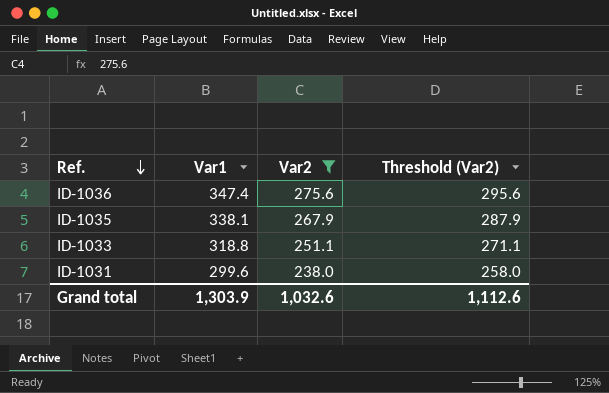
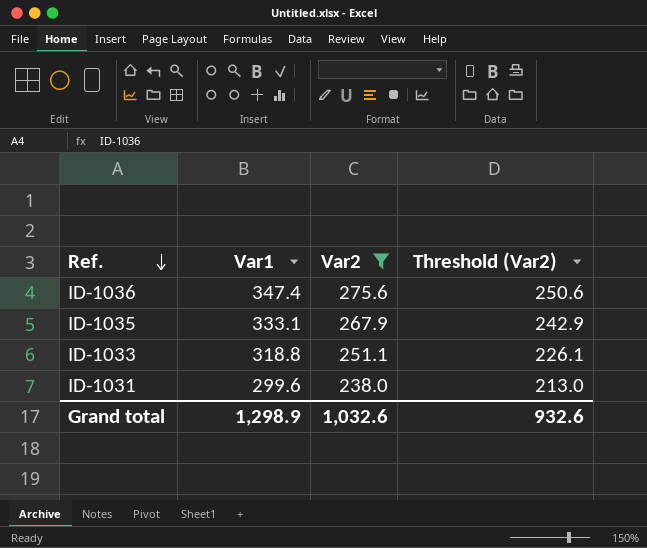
column Threshold (Var2) | formula: [Var2] + 20 -> [Var2] - 25
ID-1035 | Var1: 338.1 -> 333.1
Grand total | Var1: 1,303.9 -> 1,298.9
Grand total | Threshold (Var2): 1,112.6 -> 932.6

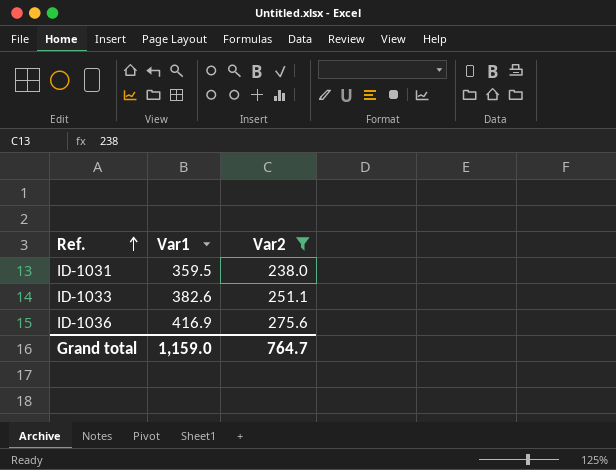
row order: Ref. descending -> Ref. ascending
column Threshold (Var2) | formula: [Var2] - 25 -> none
row ID-1035: 333.1 | 267.9 | 242.9 -> none
ID-1031 | Var1: 299.6 -> 359.5
ID-1033 | Var1: 318.8 -> 382.6
ID-1036 | Var1: 347.4 -> 416.9
Grand total | Var1: 1,298.9 -> 1,159.0
Grand total | Var2: 1,032.6 -> 764.7

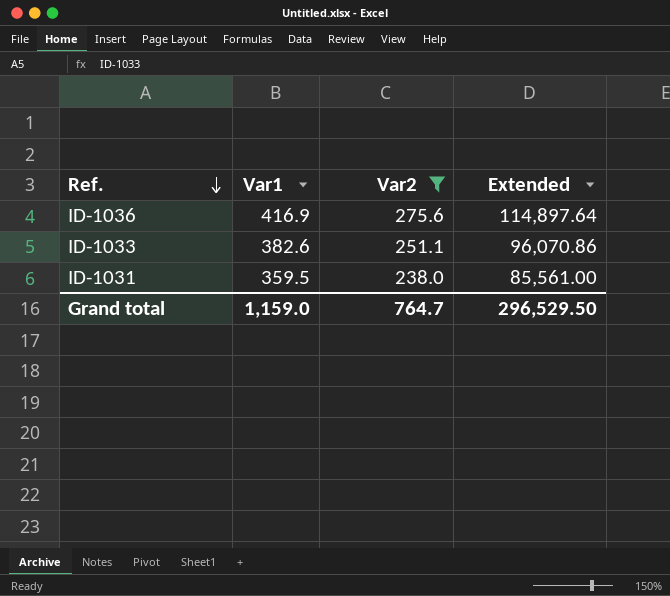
row order: Ref. ascending -> Ref. descending
column Extended | formula: none -> [Var1] * [Var2]

